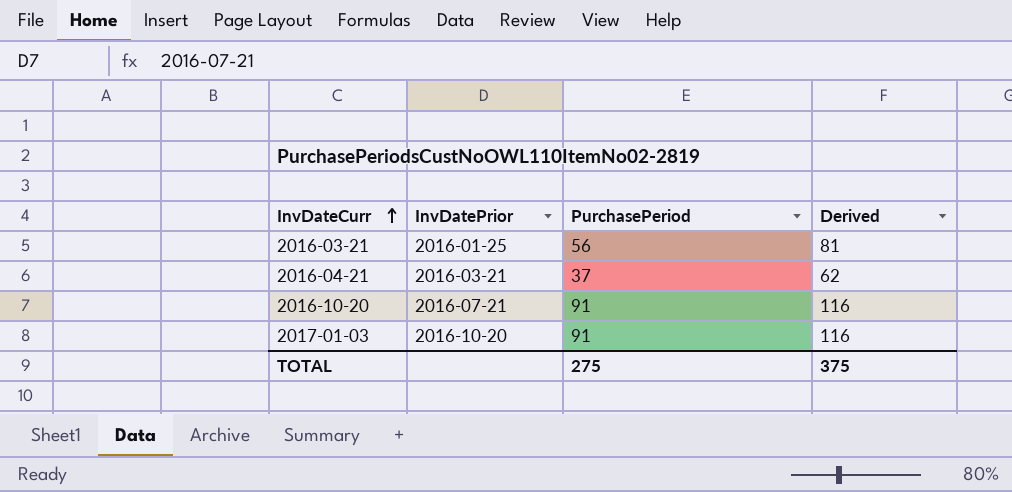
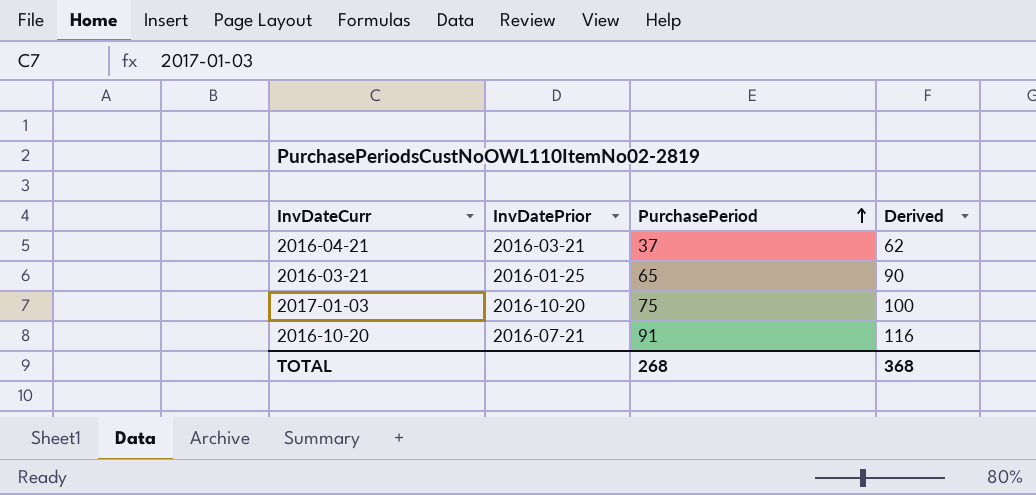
row order: InvDateCurr ascending -> PurchasePeriod ascending
2016-03-21 | PurchasePeriod: 56 -> 65
2016-03-21 | Derived: 81 -> 90
2017-01-03 | PurchasePeriod: 91 -> 75
2017-01-03 | Derived: 116 -> 100
TOTAL | PurchasePeriod: 275 -> 268
TOTAL | Derived: 375 -> 368

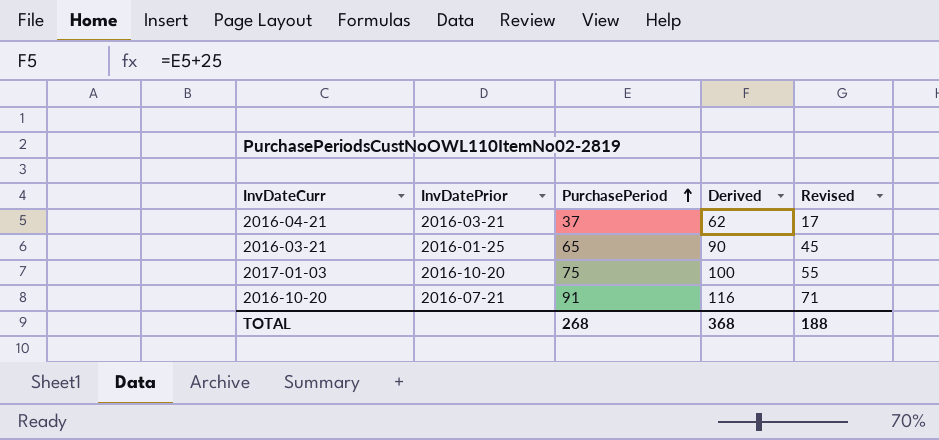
column Revised | formula: none -> [PurchasePeriod] - 20

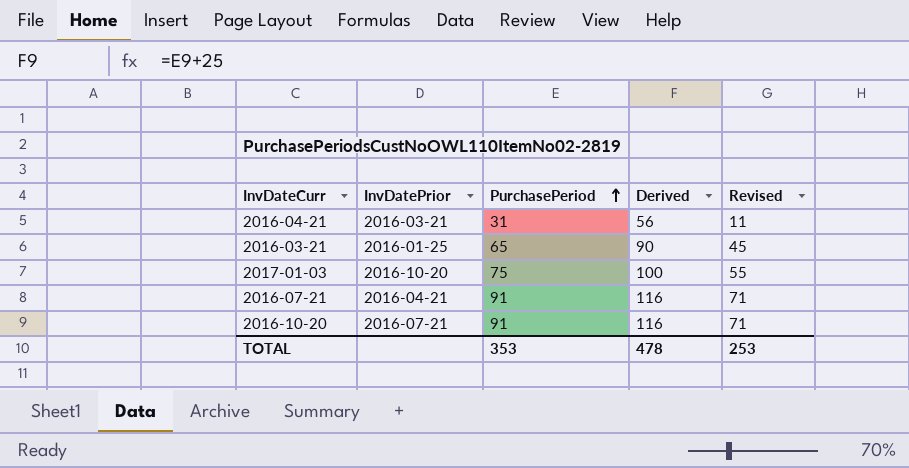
2016-04-21 | PurchasePeriod: 37 -> 31
2016-04-21 | Derived: 62 -> 56
2016-04-21 | Revised: 17 -> 11
row 2016-07-21: none -> 2016-04-21 | 91 | 116 | 71
TOTAL | PurchasePeriod: 268 -> 353
TOTAL | Derived: 368 -> 478
TOTAL | Revised: 188 -> 253

